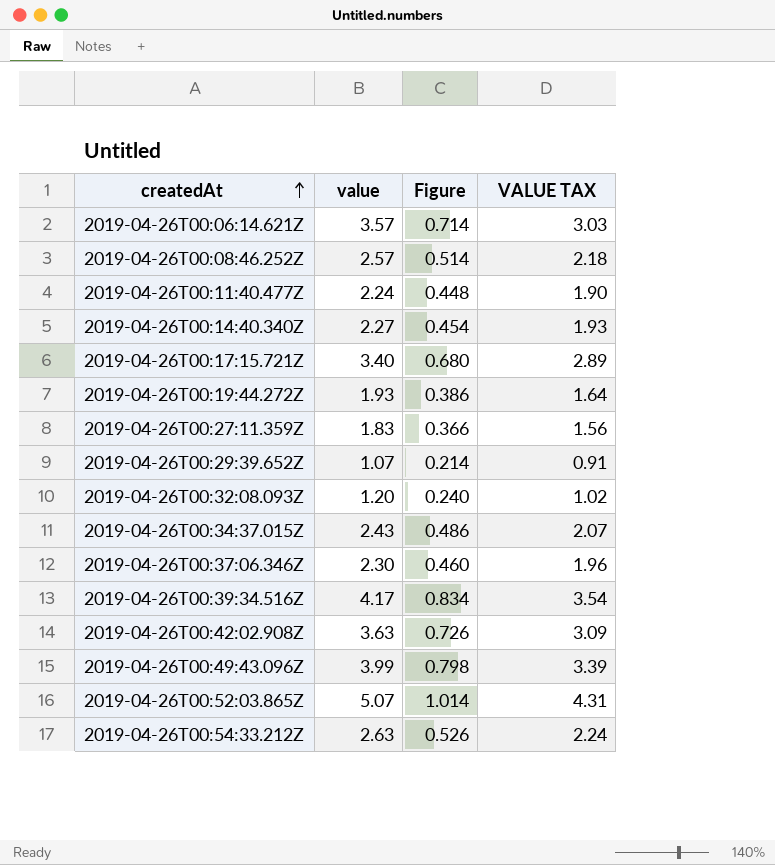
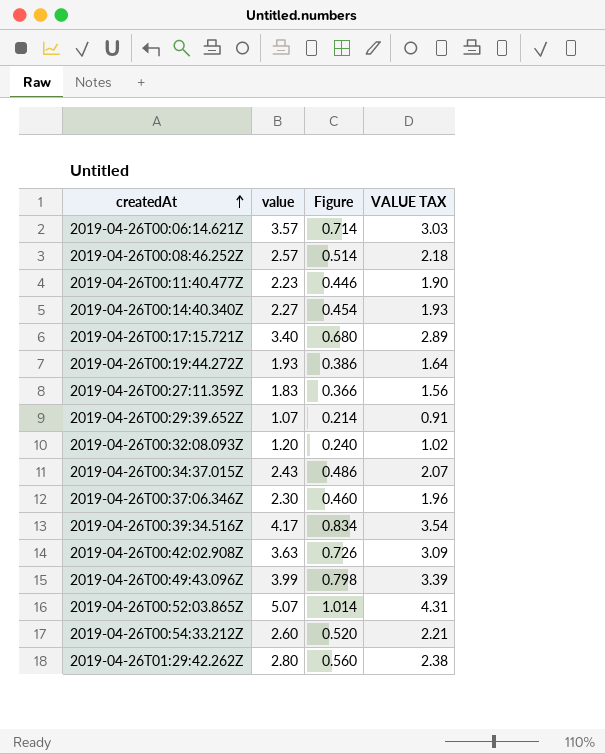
2019-04-26T00:11:40.477Z | value: 2.24 -> 2.23
2019-04-26T00:11:40.477Z | Figure: 0.448 -> 0.446
2019-04-26T00:54:33.212Z | value: 2.63 -> 2.60
2019-04-26T00:54:33.212Z | Figure: 0.526 -> 0.520
2019-04-26T00:54:33.212Z | VALUE TAX: 2.24 -> 2.21
row 2019-04-26T01:29:42.262Z: none -> 2.80 | 0.560 | 2.38

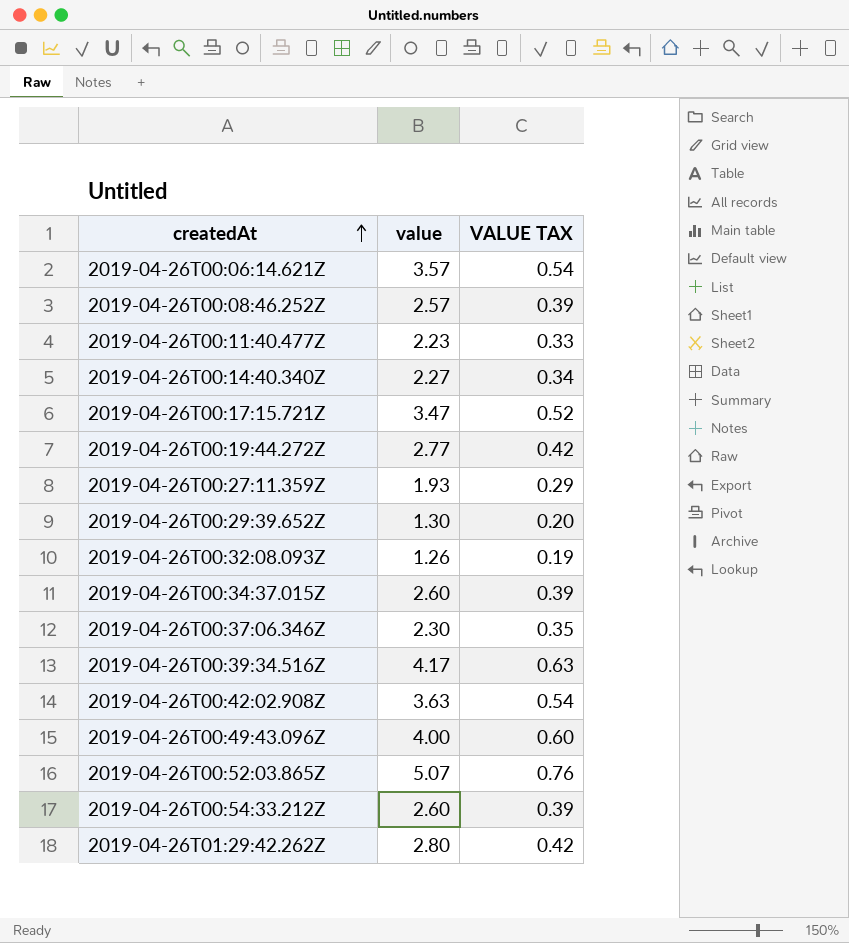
column Figure | formula: [value] * 0.2 -> none
column VALUE TAX | formula: [value] * 0.85 -> [value] * 0.15
2019-04-26T00:17:15.721Z | value: 3.40 -> 3.47
2019-04-26T00:19:44.272Z | value: 1.93 -> 2.77
2019-04-26T00:27:11.359Z | value: 1.83 -> 1.93
2019-04-26T00:29:39.652Z | value: 1.07 -> 1.30
2019-04-26T00:32:08.093Z | value: 1.20 -> 1.26
2019-04-26T00:34:37.015Z | value: 2.43 -> 2.60
2019-04-26T00:49:43.096Z | value: 3.99 -> 4.00

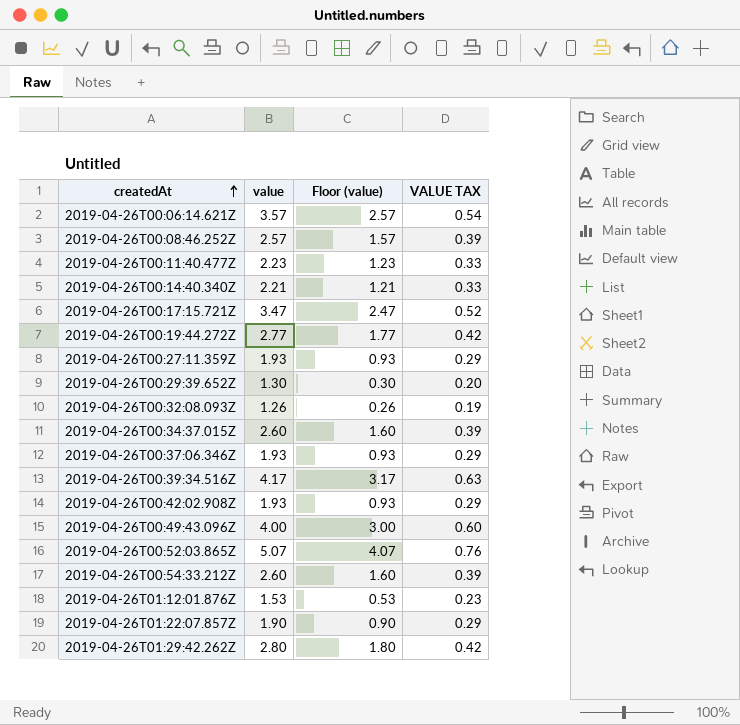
column Floor (value) | formula: none -> [value] - 1
2019-04-26T00:14:40.340Z | value: 2.27 -> 2.21
2019-04-26T00:14:40.340Z | VALUE TAX: 0.34 -> 0.33
2019-04-26T00:37:06.346Z | value: 2.30 -> 1.93
2019-04-26T00:37:06.346Z | VALUE TAX: 0.35 -> 0.29
2019-04-26T00:42:02.908Z | value: 3.63 -> 1.93
2019-04-26T00:42:02.908Z | VALUE TAX: 0.54 -> 0.29
row 2019-04-26T01:12:01.876Z: none -> 1.53 | 0.53 | 0.23
row 2019-04-26T01:22:07.857Z: none -> 1.90 | 0.90 | 0.29

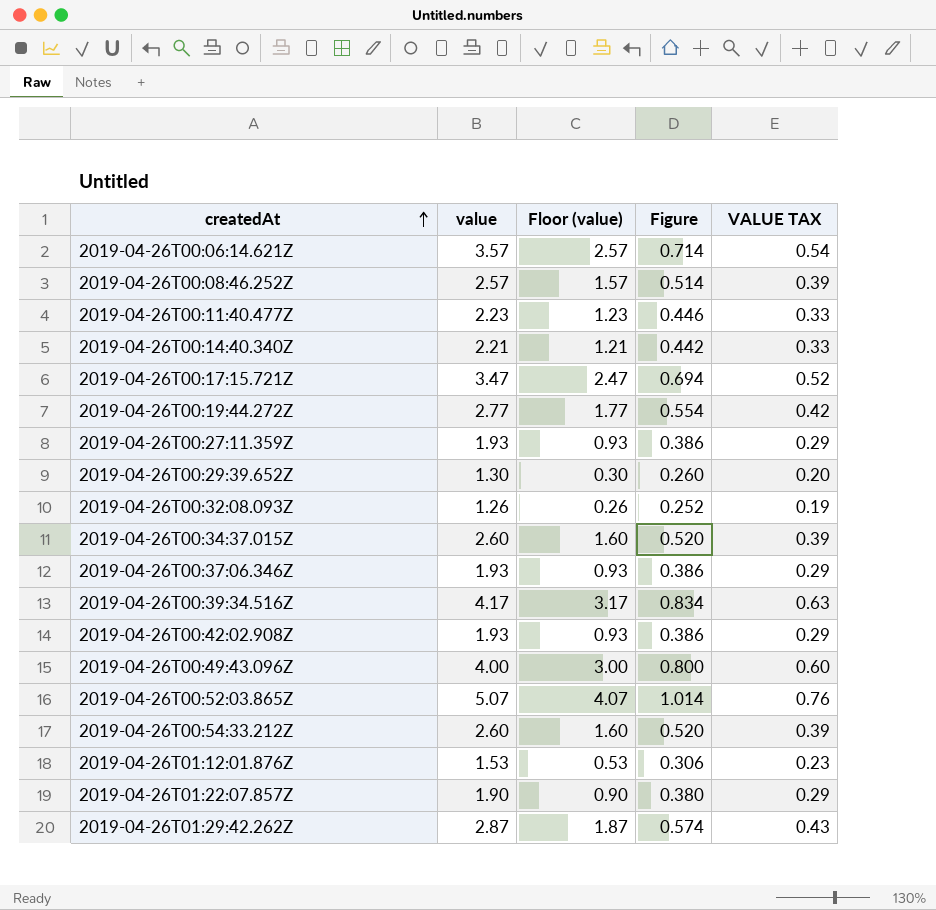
column Figure | formula: none -> [value] * 0.2
2019-04-26T01:29:42.262Z | value: 2.80 -> 2.87
2019-04-26T01:29:42.262Z | Floor (value): 1.80 -> 1.87
2019-04-26T01:29:42.262Z | VALUE TAX: 0.42 -> 0.43

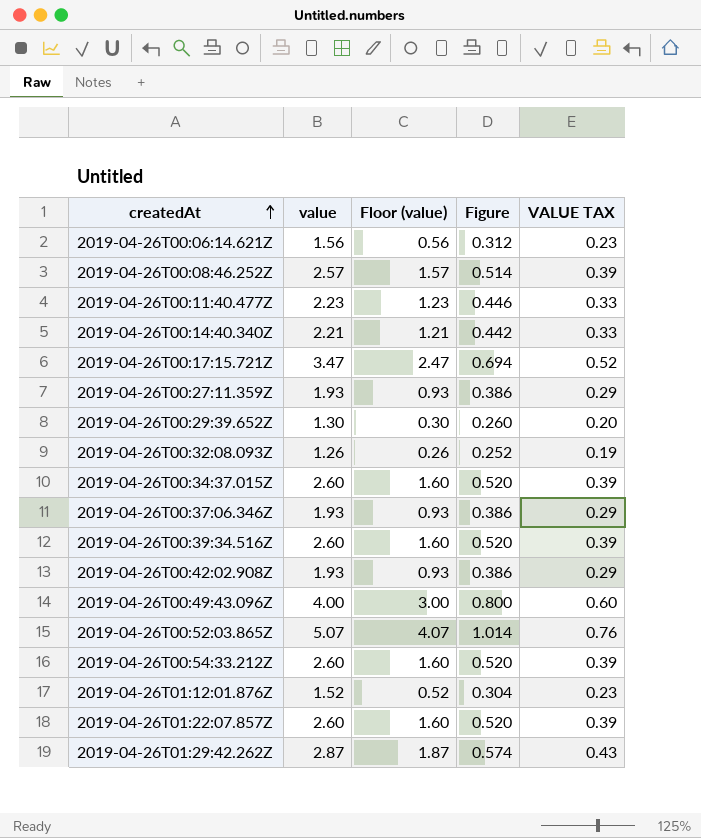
row 2019-04-26T00:19:44.272Z: 2.77 | 1.77 | 0.554 | 0.42 -> none
2019-04-26T00:06:14.621Z | value: 3.57 -> 1.56
2019-04-26T00:06:14.621Z | Floor (value): 2.57 -> 0.56
2019-04-26T00:06:14.621Z | Figure: 0.714 -> 0.312
2019-04-26T00:06:14.621Z | VALUE TAX: 0.54 -> 0.23
2019-04-26T00:39:34.516Z | value: 4.17 -> 2.60
2019-04-26T00:39:34.516Z | Floor (value): 3.17 -> 1.60
2019-04-26T00:39:34.516Z | Figure: 0.834 -> 0.520
2019-04-26T00:39:34.516Z | VALUE TAX: 0.63 -> 0.39
2019-04-26T01:12:01.876Z | value: 1.53 -> 1.52
2019-04-26T01:12:01.876Z | Floor (value): 0.53 -> 0.52
2019-04-26T01:12:01.876Z | Figure: 0.306 -> 0.304
2019-04-26T01:22:07.857Z | value: 1.90 -> 2.60
2019-04-26T01:22:07.857Z | Floor (value): 0.90 -> 1.60
2019-04-26T01:22:07.857Z | Figure: 0.380 -> 0.520
2019-04-26T01:22:07.857Z | VALUE TAX: 0.29 -> 0.39

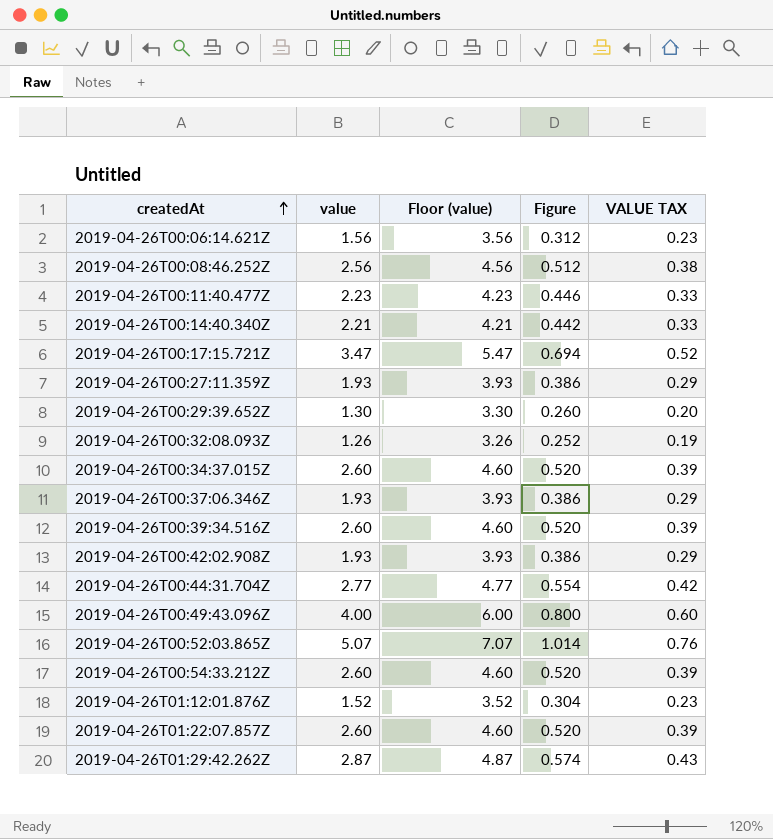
column Floor (value) | formula: [value] - 1 -> [value] + 2
2019-04-26T00:08:46.252Z | value: 2.57 -> 2.56
2019-04-26T00:08:46.252Z | Figure: 0.514 -> 0.512
2019-04-26T00:08:46.252Z | VALUE TAX: 0.39 -> 0.38
row 2019-04-26T00:44:31.704Z: none -> 2.77 | 4.77 | 0.554 | 0.42

